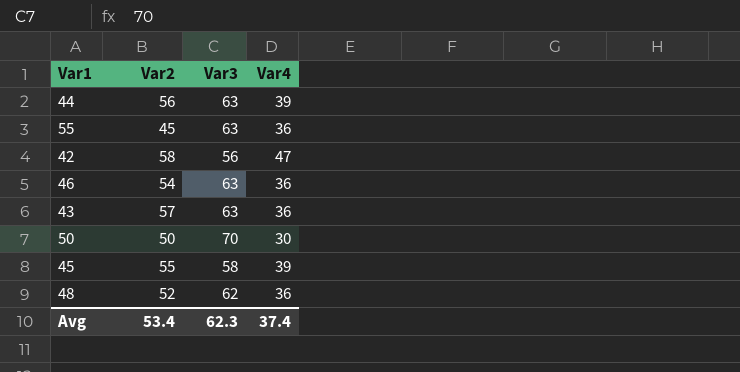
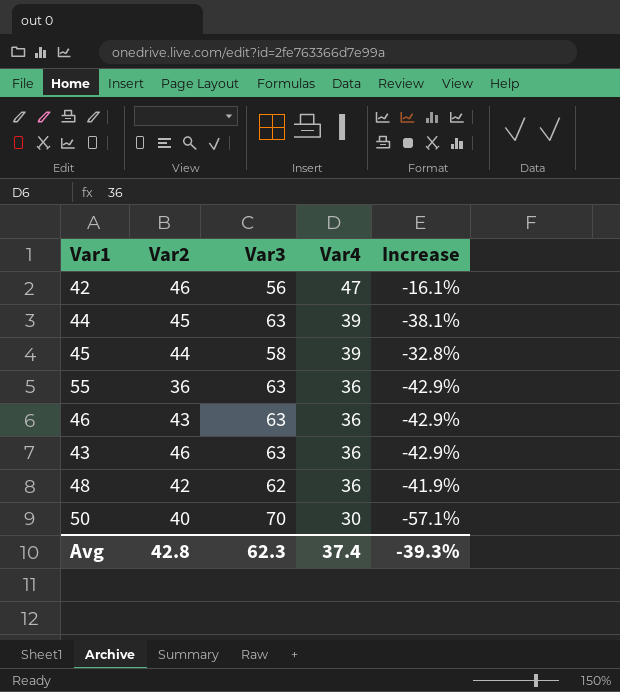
row order: none -> Var4 descending
column Increase | formula: none -> ([Var4] - [Var3]) / [Var3]
42 | Var2: 58 -> 46
44 | Var2: 56 -> 45
45 | Var2: 55 -> 44
55 | Var2: 45 -> 36
46 | Var2: 54 -> 43
43 | Var2: 57 -> 46
48 | Var2: 52 -> 42
50 | Var2: 50 -> 40
Avg | Var2: 53.4 -> 42.8

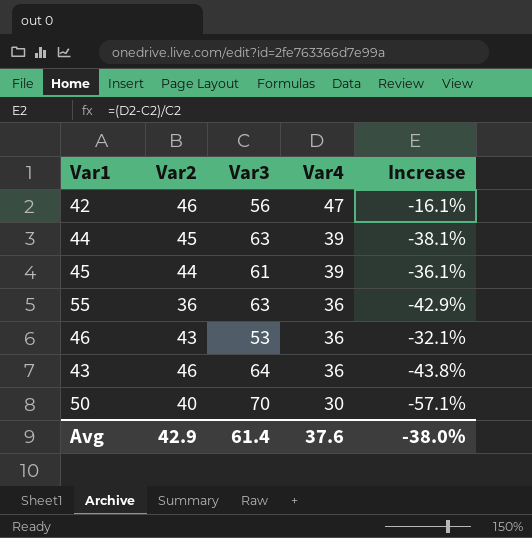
row 48: 42 | 62 | 36 | -41.9% -> none
45 | Var3: 58 -> 61
45 | Increase: -32.8% -> -36.1%
46 | Var3: 63 -> 53
46 | Increase: -42.9% -> -32.1%
43 | Var3: 63 -> 64
43 | Increase: -42.9% -> -43.8%
Avg | Var2: 42.8 -> 42.9
Avg | Var3: 62.3 -> 61.4
Avg | Var4: 37.4 -> 37.6
Avg | Increase: -39.3% -> -38.0%

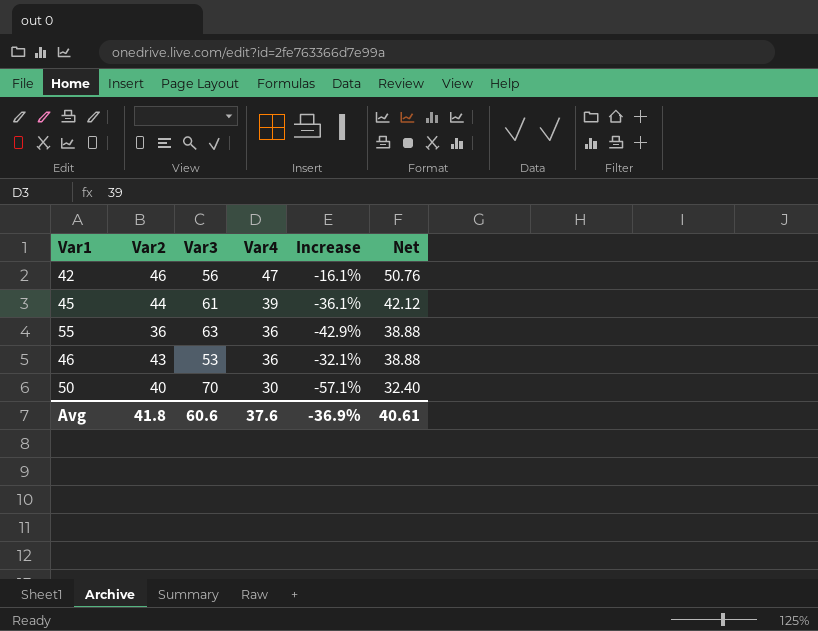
column Net | formula: none -> [Var4] * 1.08
row 44: 45 | 63 | 39 | -38.1% -> none
row 43: 46 | 64 | 36 | -43.8% -> none
Avg | Var2: 42.9 -> 41.8
Avg | Var3: 61.4 -> 60.6
Avg | Increase: -38.0% -> -36.9%

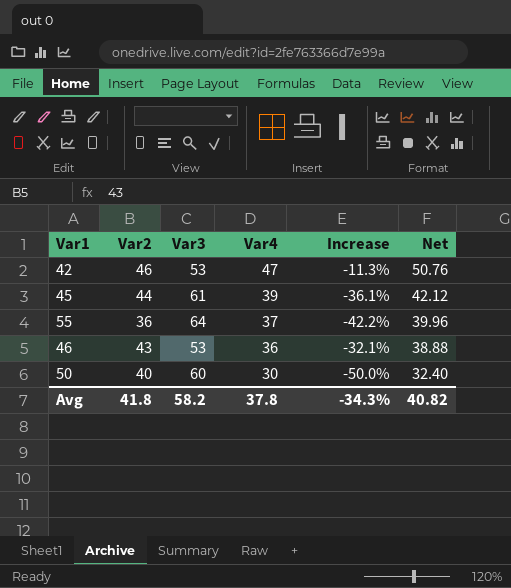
42 | Var3: 56 -> 53
42 | Increase: -16.1% -> -11.3%
55 | Var3: 63 -> 64
55 | Var4: 36 -> 37
55 | Increase: -42.9% -> -42.2%
55 | Net: 38.88 -> 39.96
50 | Var3: 70 -> 60
50 | Increase: -57.1% -> -50.0%
Avg | Var3: 60.6 -> 58.2
Avg | Var4: 37.6 -> 37.8
Avg | Increase: -36.9% -> -34.3%
Avg | Net: 40.61 -> 40.82

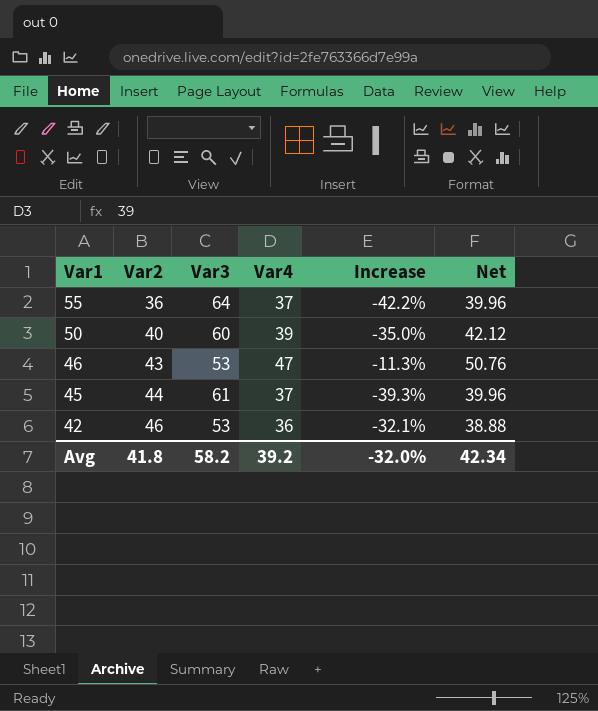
row order: Var4 descending -> Var1 descending
50 | Var4: 30 -> 39
50 | Increase: -50.0% -> -35.0%
50 | Net: 32.40 -> 42.12
46 | Var4: 36 -> 47
46 | Increase: -32.1% -> -11.3%
46 | Net: 38.88 -> 50.76
45 | Var4: 39 -> 37
45 | Increase: -36.1% -> -39.3%
45 | Net: 42.12 -> 39.96
42 | Var4: 47 -> 36
42 | Increase: -11.3% -> -32.1%
42 | Net: 50.76 -> 38.88
Avg | Var4: 37.8 -> 39.2
Avg | Increase: -34.3% -> -32.0%
Avg | Net: 40.82 -> 42.34

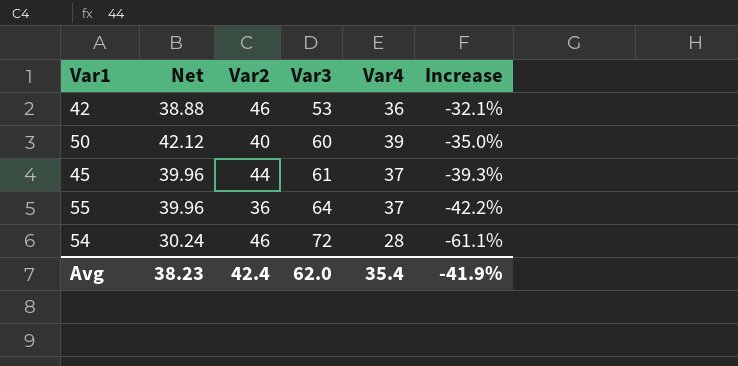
row order: Var1 descending -> Var3 ascending
column Net | position: 6 -> 2
row 46: 43 | 53 | 47 | -11.3% | 50.76 -> none
row 54: none -> 30.24 | 46 | 72 | 28 | -61.1%
Avg | Net: 42.34 -> 38.23
Avg | Var2: 41.8 -> 42.4
Avg | Var3: 58.2 -> 62.0
Avg | Var4: 39.2 -> 35.4
Avg | Increase: -32.0% -> -41.9%

